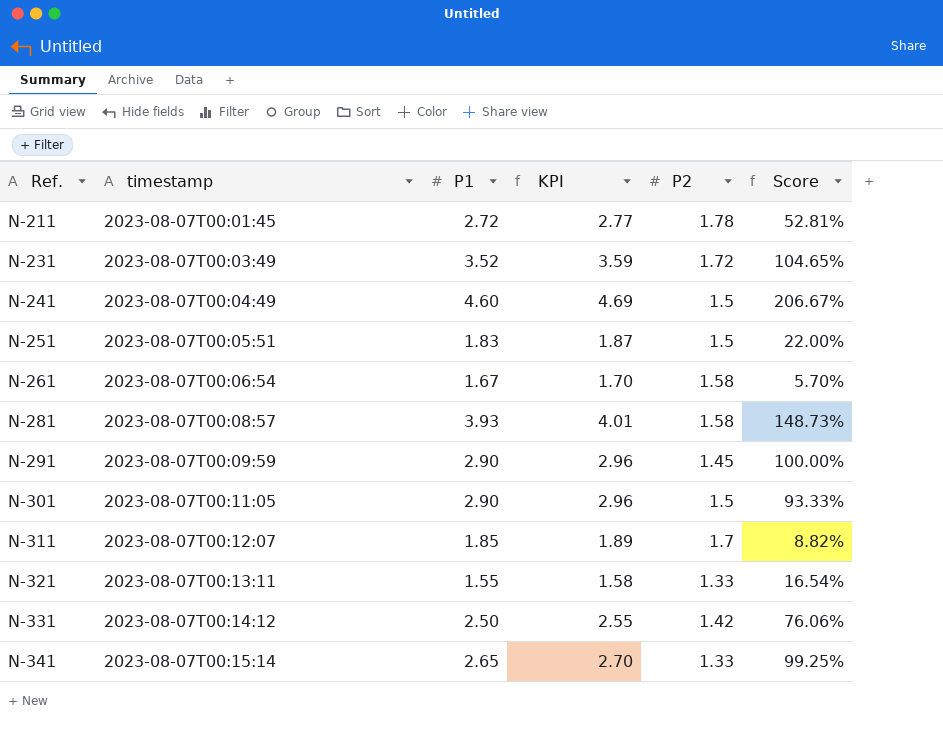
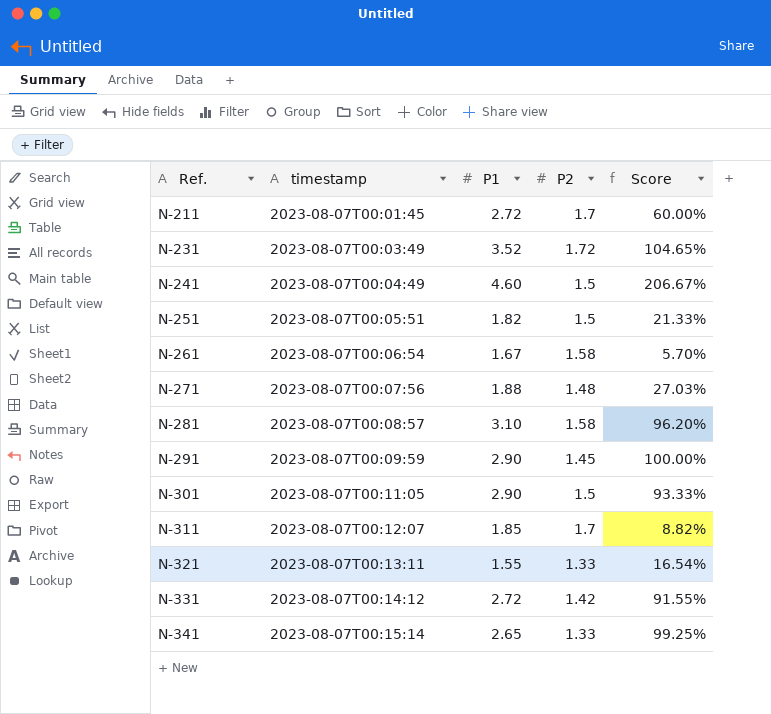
column KPI | formula: [P1] * 1.02 -> none
N-211 | P2: 1.78 -> 1.7
N-211 | Score: 52.81% -> 60.00%
N-251 | P1: 1.83 -> 1.82
N-251 | Score: 22.00% -> 21.33%
row N-271: none -> 2023-08-07T00:07:56 | 1.88 | 1.48 | 27.03%
N-281 | P1: 3.93 -> 3.10
N-281 | Score: 148.73% -> 96.20%
N-331 | P1: 2.50 -> 2.72
N-331 | Score: 76.06% -> 91.55%

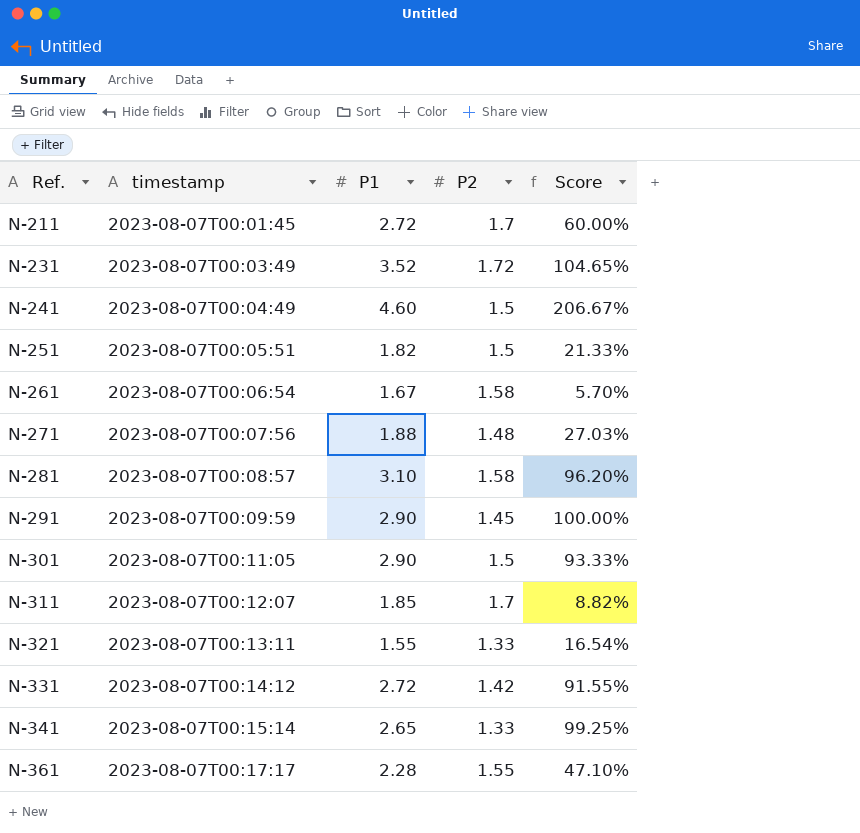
row N-361: none -> 2023-08-07T00:17:17 | 2.28 | 1.55 | 47.10%

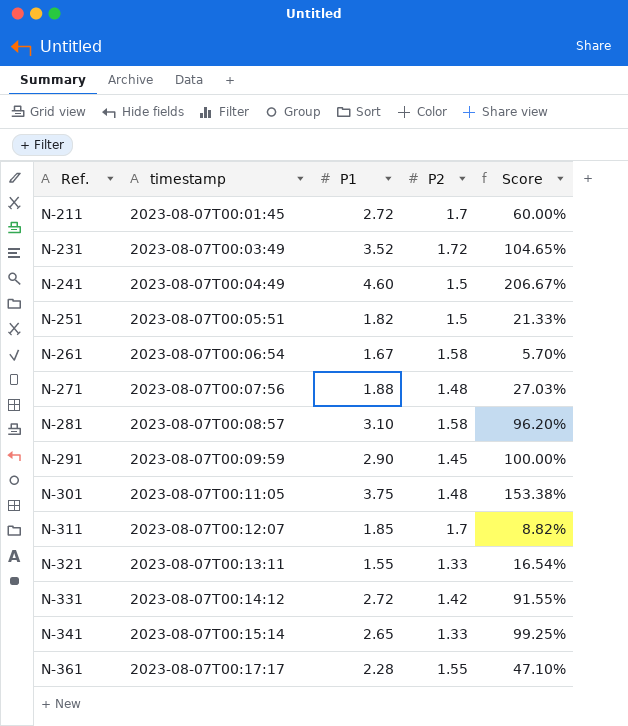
N-301 | P1: 2.90 -> 3.75
N-301 | P2: 1.5 -> 1.48
N-301 | Score: 93.33% -> 153.38%

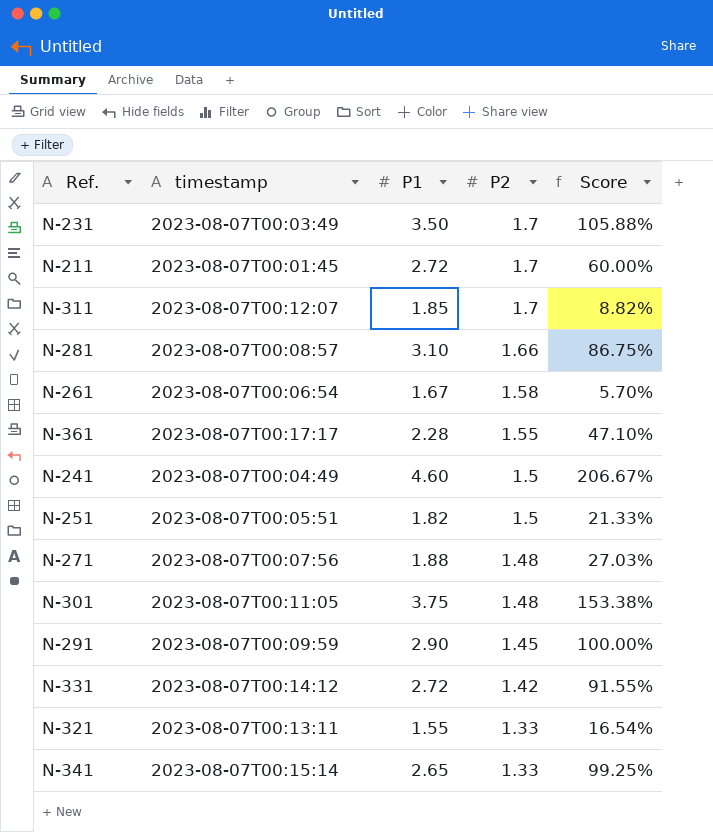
row order: Ref. ascending -> P2 descending
N-231 | P1: 3.52 -> 3.50
N-231 | P2: 1.72 -> 1.7
N-231 | Score: 104.65% -> 105.88%
N-281 | P2: 1.58 -> 1.66
N-281 | Score: 96.20% -> 86.75%

